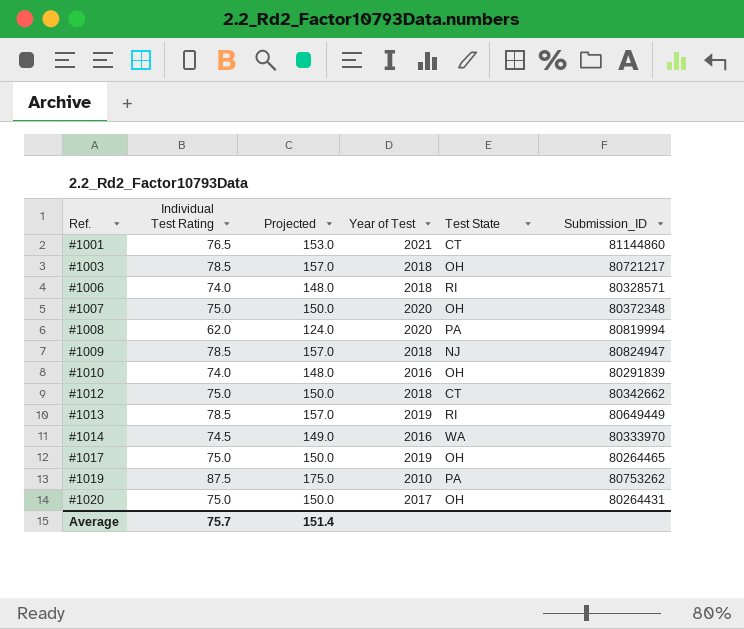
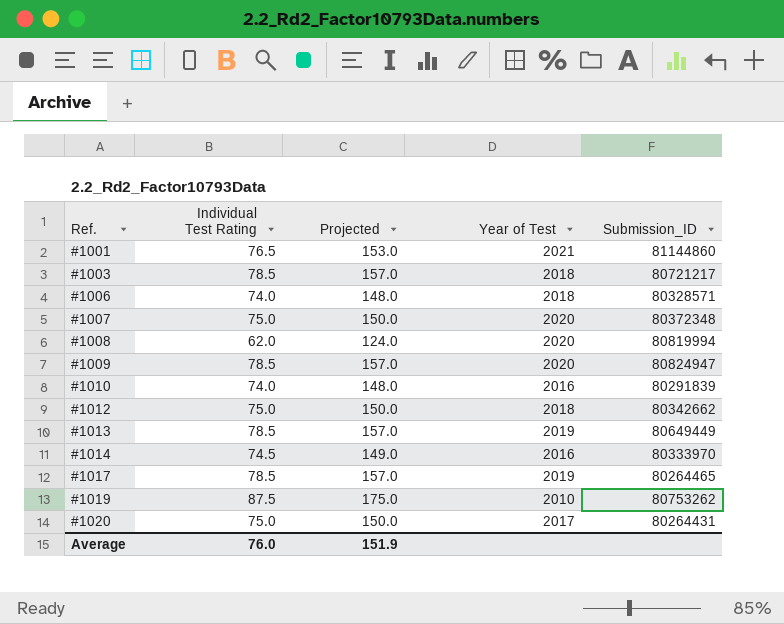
column Test State | position: 5 -> none
#1009 | Year of Test: 2018 -> 2020
#1017 | Individual Test Rating: 75.0 -> 78.5
#1017 | Projected: 150.0 -> 157.0
Average | Individual Test Rating: 75.7 -> 76.0
Average | Projected: 151.4 -> 151.9

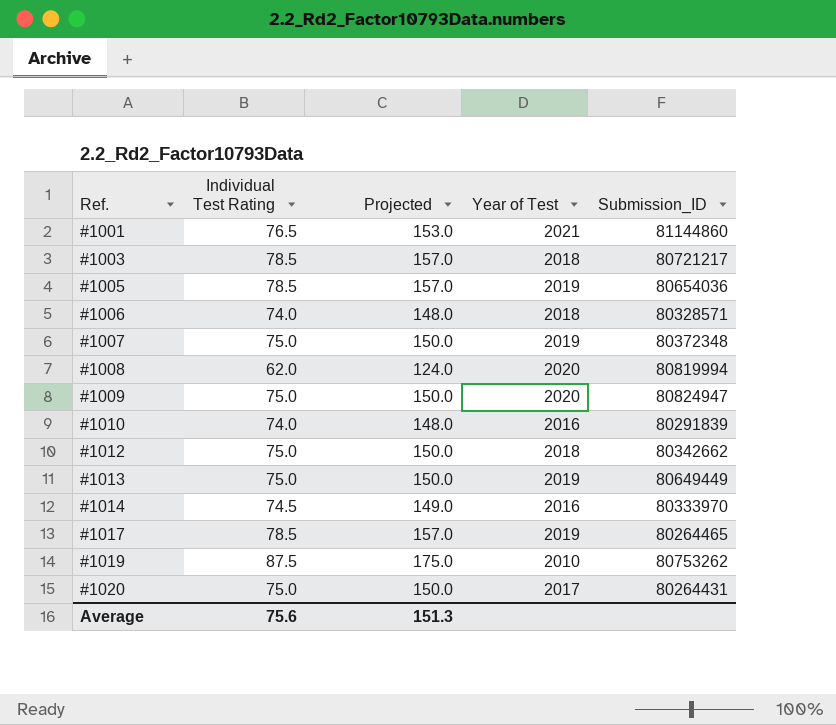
row #1005: none -> 78.5 | 157.0 | 2019 | 80654036
#1007 | Year of Test: 2020 -> 2019
#1009 | Individual Test Rating: 78.5 -> 75.0
#1009 | Projected: 157.0 -> 150.0
#1013 | Individual Test Rating: 78.5 -> 75.0
#1013 | Projected: 157.0 -> 150.0
Average | Individual Test Rating: 76.0 -> 75.6
Average | Projected: 151.9 -> 151.3

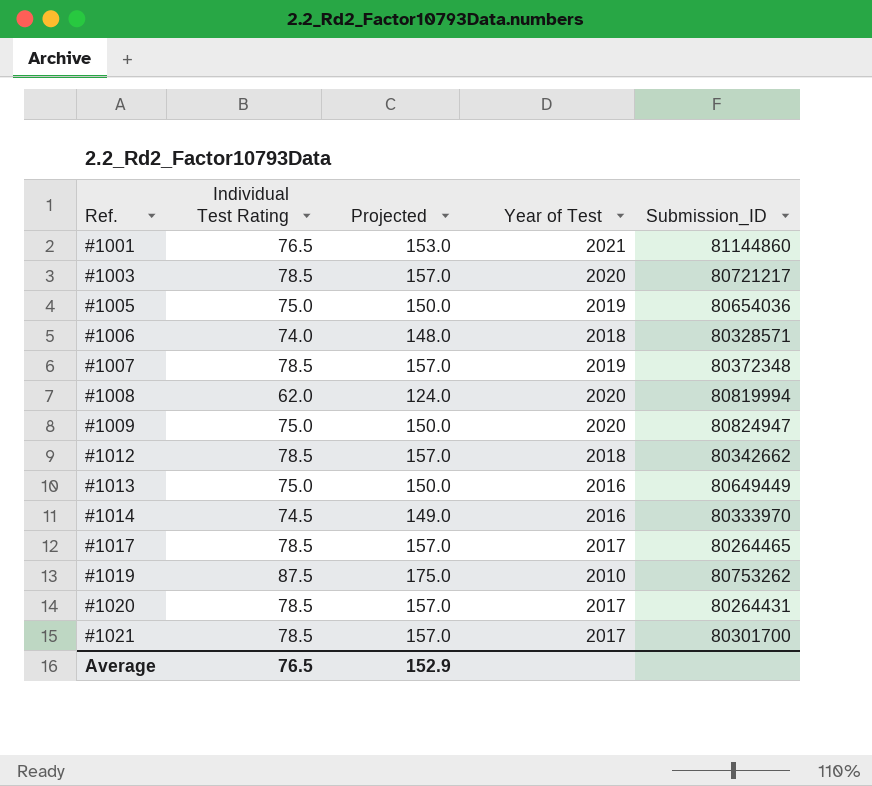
row #1010: 74.0 | 148.0 | 2016 | 80291839 -> none
#1003 | Year of Test: 2018 -> 2020
#1005 | Individual Test Rating: 78.5 -> 75.0
#1005 | Projected: 157.0 -> 150.0
#1007 | Individual Test Rating: 75.0 -> 78.5
#1007 | Projected: 150.0 -> 157.0
#1012 | Individual Test Rating: 75.0 -> 78.5
#1012 | Projected: 150.0 -> 157.0
#1013 | Year of Test: 2019 -> 2016
#1017 | Year of Test: 2019 -> 2017
#1020 | Individual Test Rating: 75.0 -> 78.5
#1020 | Projected: 150.0 -> 157.0
row #1021: none -> 78.5 | 157.0 | 2017 | 80301700
Average | Individual Test Rating: 75.6 -> 76.5
Average | Projected: 151.3 -> 152.9

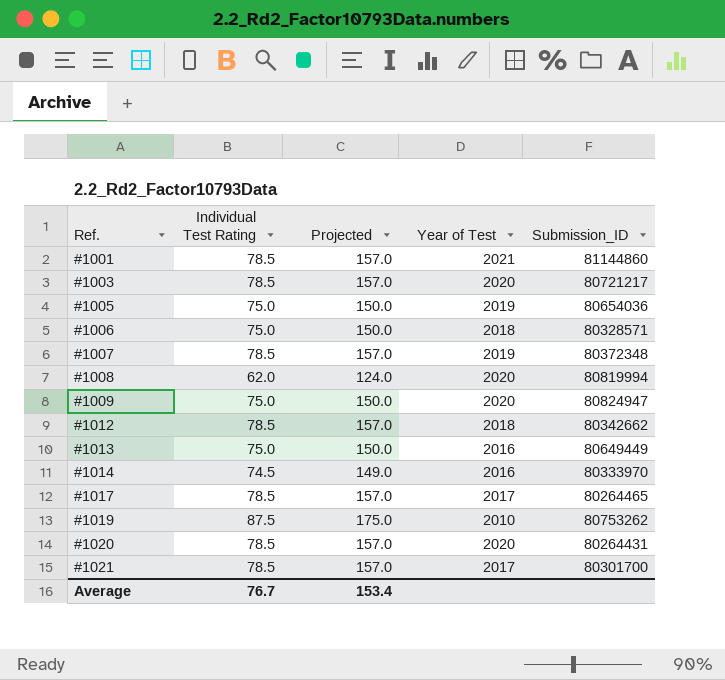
#1001 | Individual Test Rating: 76.5 -> 78.5
#1001 | Projected: 153.0 -> 157.0
#1006 | Individual Test Rating: 74.0 -> 75.0
#1006 | Projected: 148.0 -> 150.0
#1020 | Year of Test: 2017 -> 2020
Average | Individual Test Rating: 76.5 -> 76.7
Average | Projected: 152.9 -> 153.4

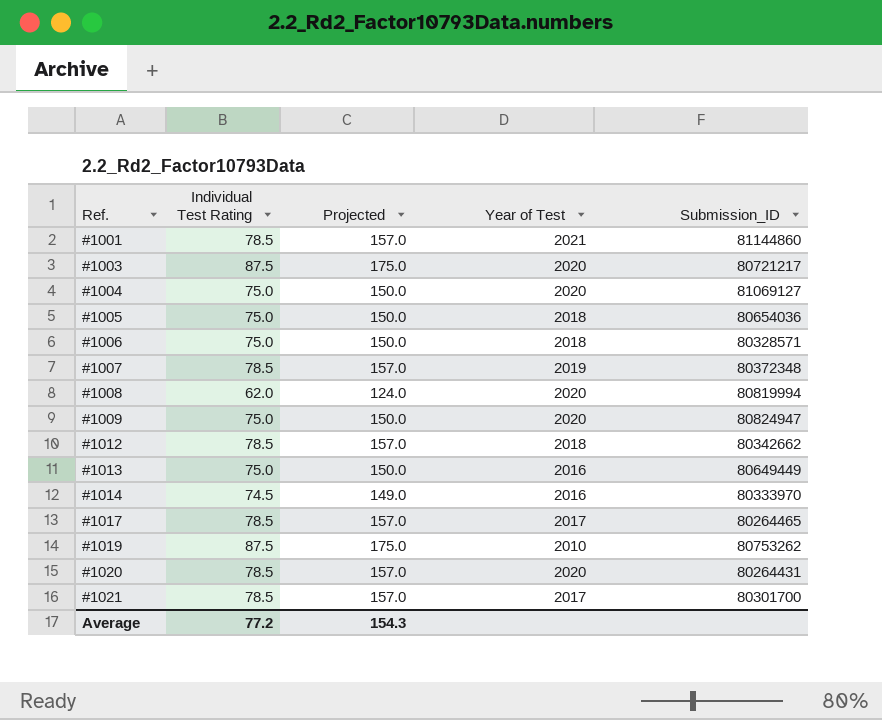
#1003 | Individual Test Rating: 78.5 -> 87.5
#1003 | Projected: 157.0 -> 175.0
row #1004: none -> 75.0 | 150.0 | 2020 | 81069127
#1005 | Year of Test: 2019 -> 2018
Average | Individual Test Rating: 76.7 -> 77.2
Average | Projected: 153.4 -> 154.3

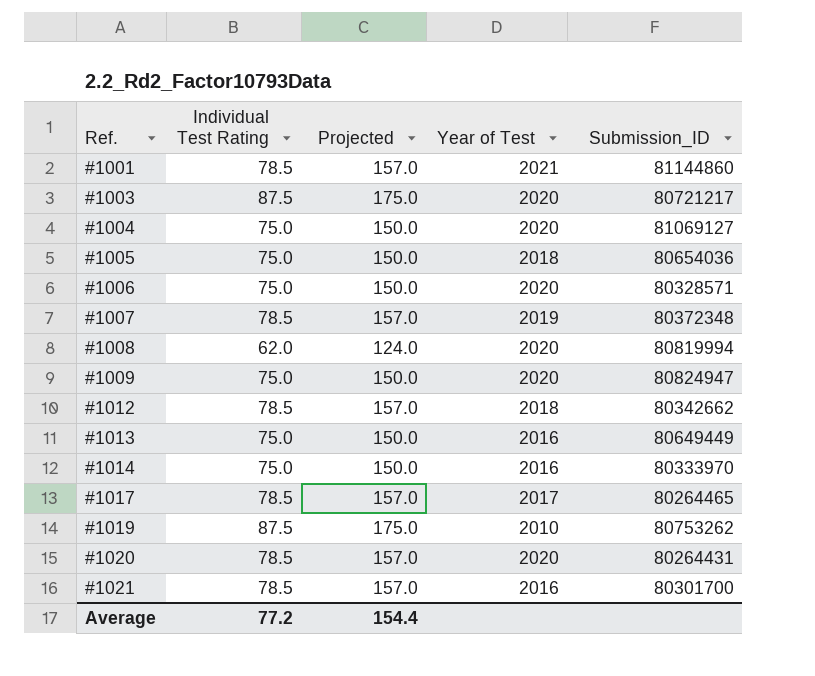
#1006 | Year of Test: 2018 -> 2020
#1014 | Individual Test Rating: 74.5 -> 75.0
#1014 | Projected: 149.0 -> 150.0
#1021 | Year of Test: 2017 -> 2016
Average | Projected: 154.3 -> 154.4

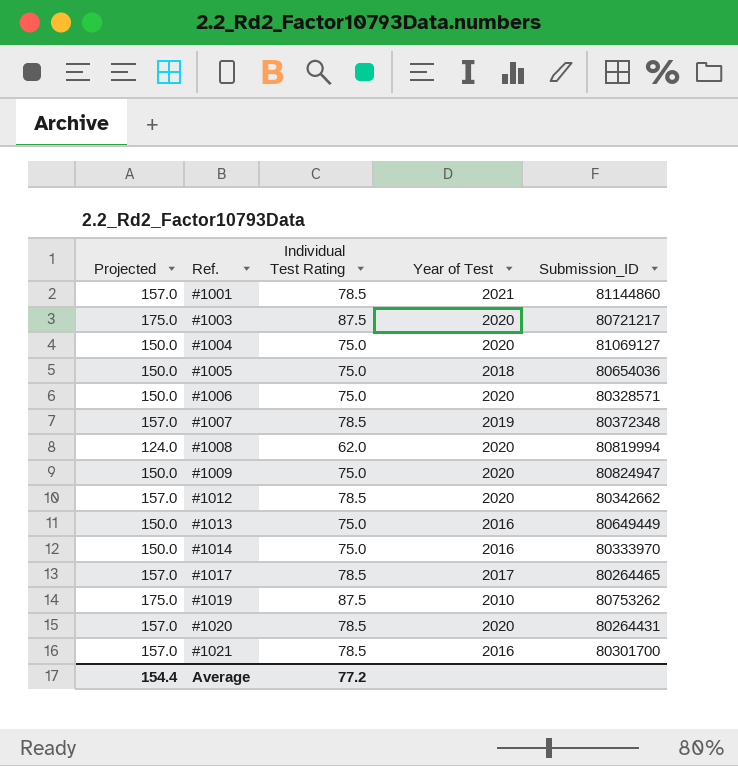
column Projected | position: 3 -> 1
#1012 | Year of Test: 2018 -> 2020

